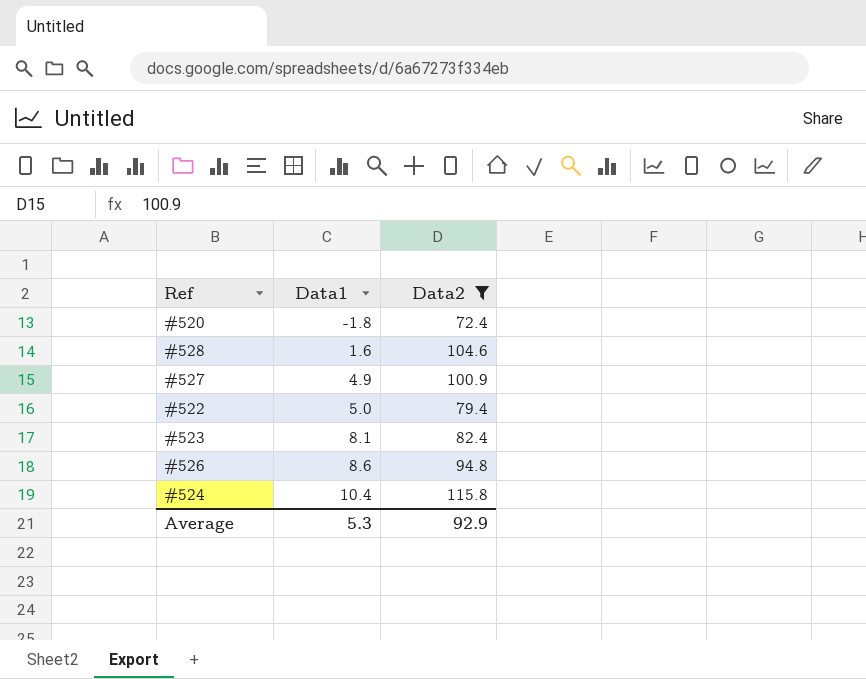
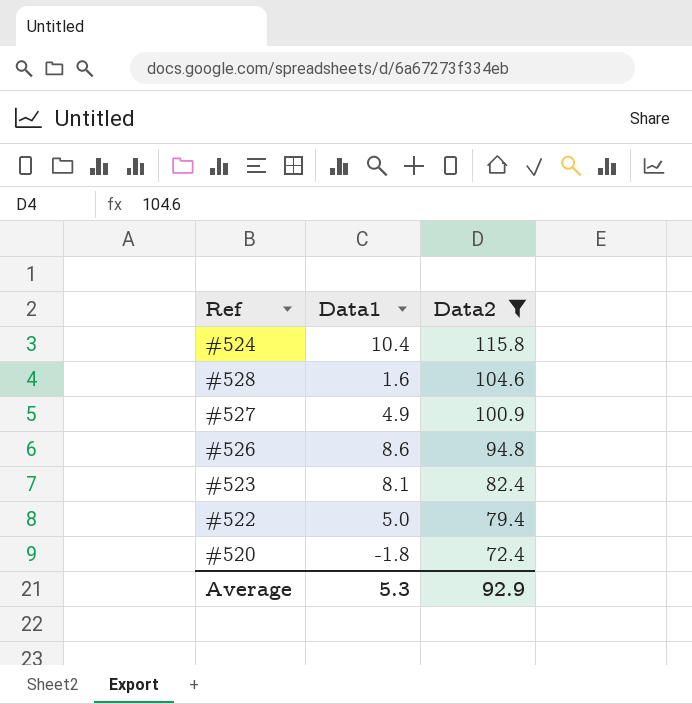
row order: Data1 ascending -> Data2 descending

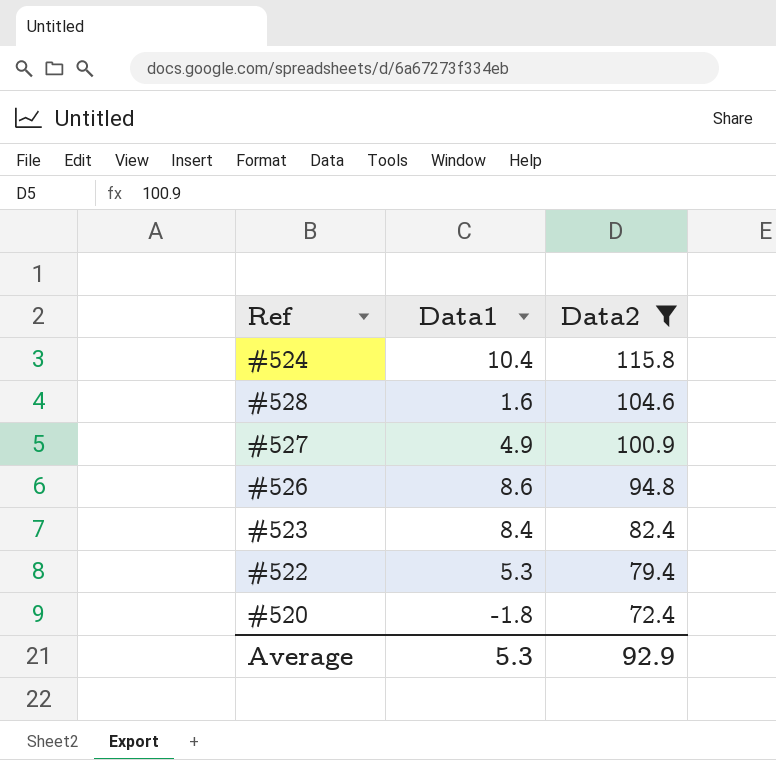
#523 | Data1: 8.1 -> 8.4
#522 | Data1: 5.0 -> 5.3

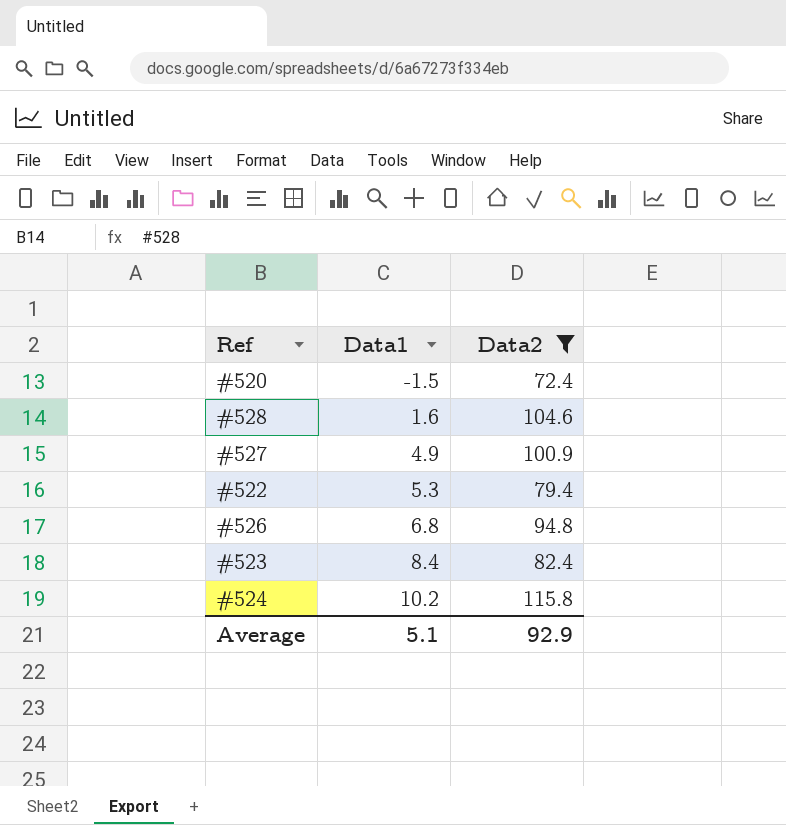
row order: Data2 descending -> Data1 ascending
#520 | Data1: -1.8 -> -1.5
#526 | Data1: 8.6 -> 6.8
#524 | Data1: 10.4 -> 10.2
Average | Data1: 5.3 -> 5.1

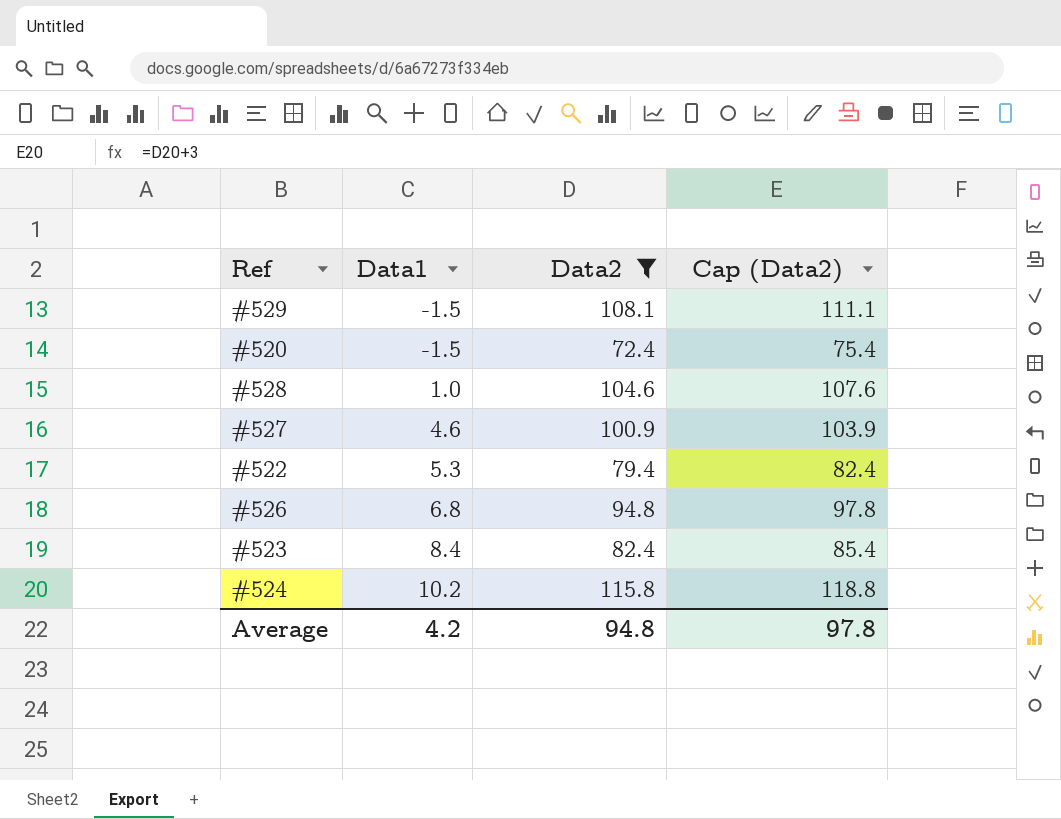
column Cap (Data2) | formula: none -> [Data2] + 3
row #529: none -> -1.5 | 108.1 | 111.1
#528 | Data1: 1.6 -> 1.0
#527 | Data1: 4.9 -> 4.6
Average | Data1: 5.1 -> 4.2
Average | Data2: 92.9 -> 94.8

